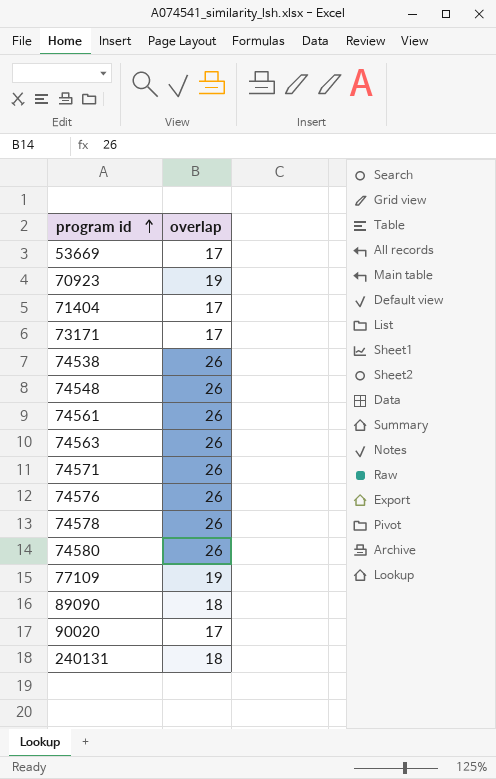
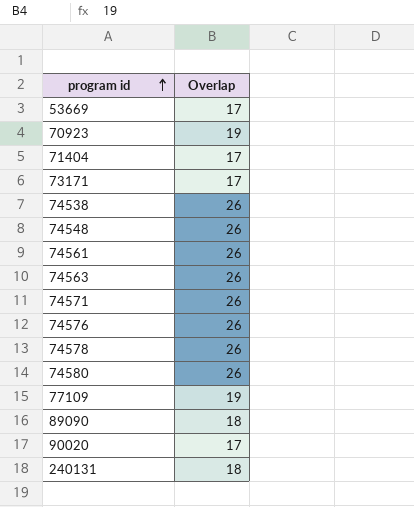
column name: overlap -> Overlap

